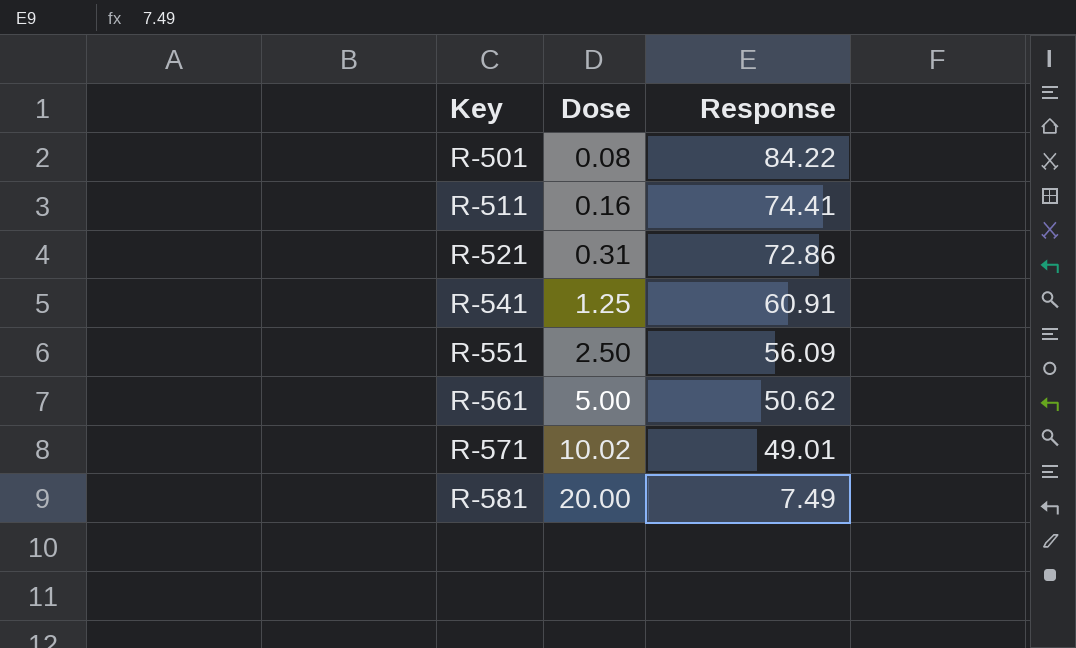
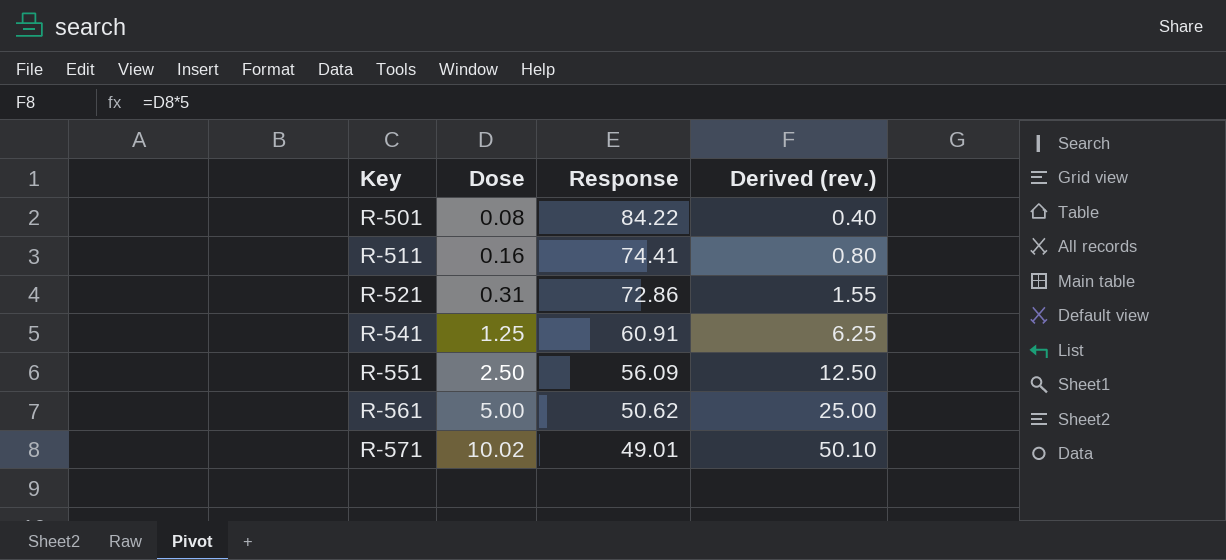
column Derived (rev.) | formula: none -> [Dose] * 5
row R-581: 20.00 | 7.49 -> none

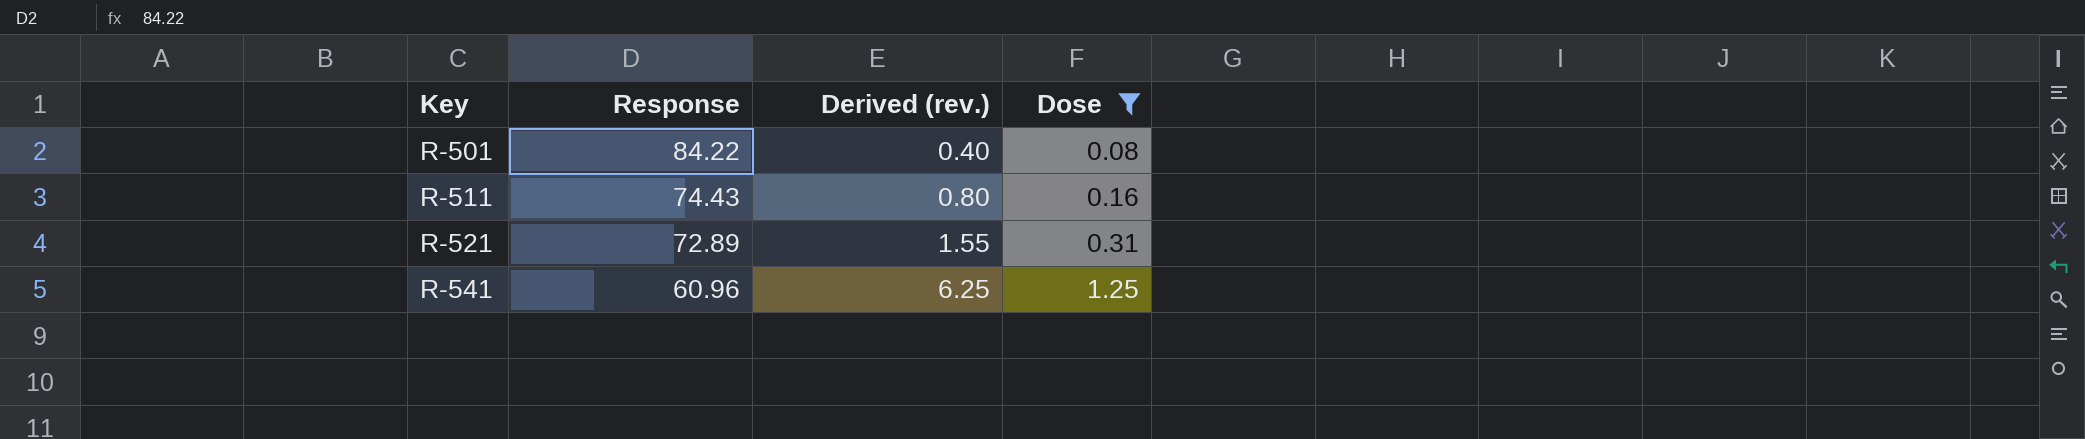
filter: none -> Dose <= 1.25
column Dose | position: 2 -> 4
R-511 | Response: 74.41 -> 74.43
R-521 | Response: 72.86 -> 72.89
R-541 | Response: 60.91 -> 60.96

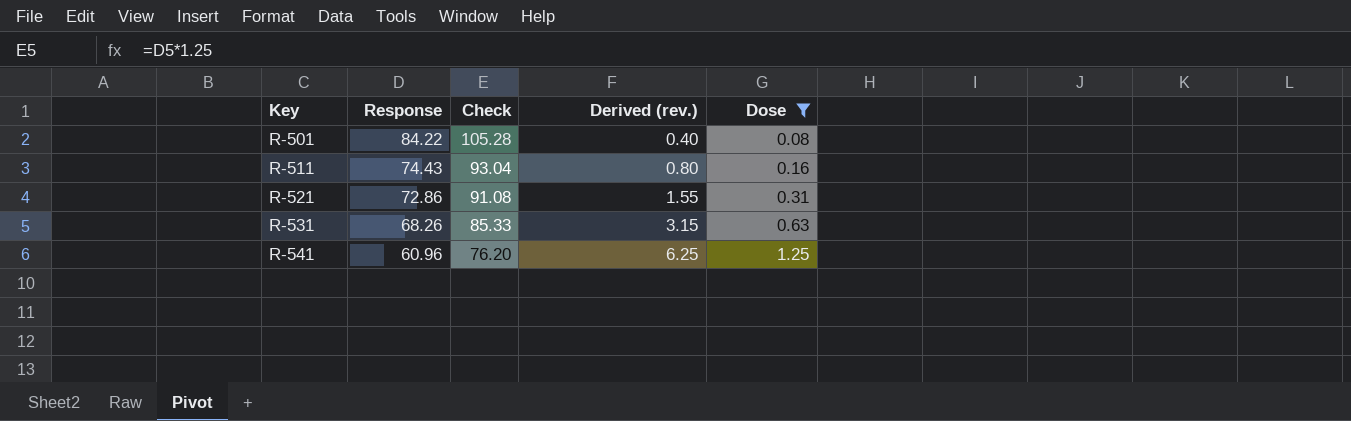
column Check | formula: none -> [Response] * 1.25
R-521 | Response: 72.89 -> 72.86
row R-531: none -> 68.26 | 85.33 | 3.15 | 0.63

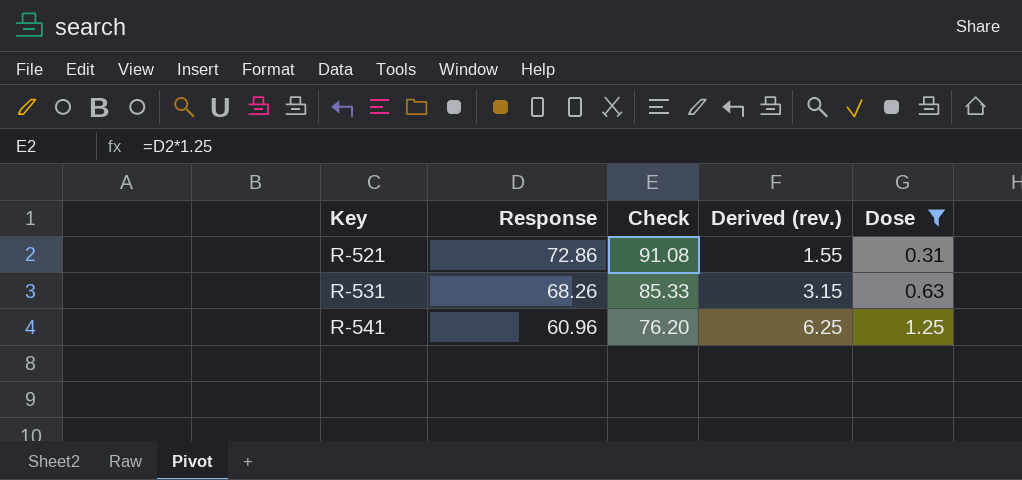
row R-501: 84.22 | 105.28 | 0.40 | 0.08 -> none
row R-511: 74.43 | 93.04 | 0.80 | 0.16 -> none

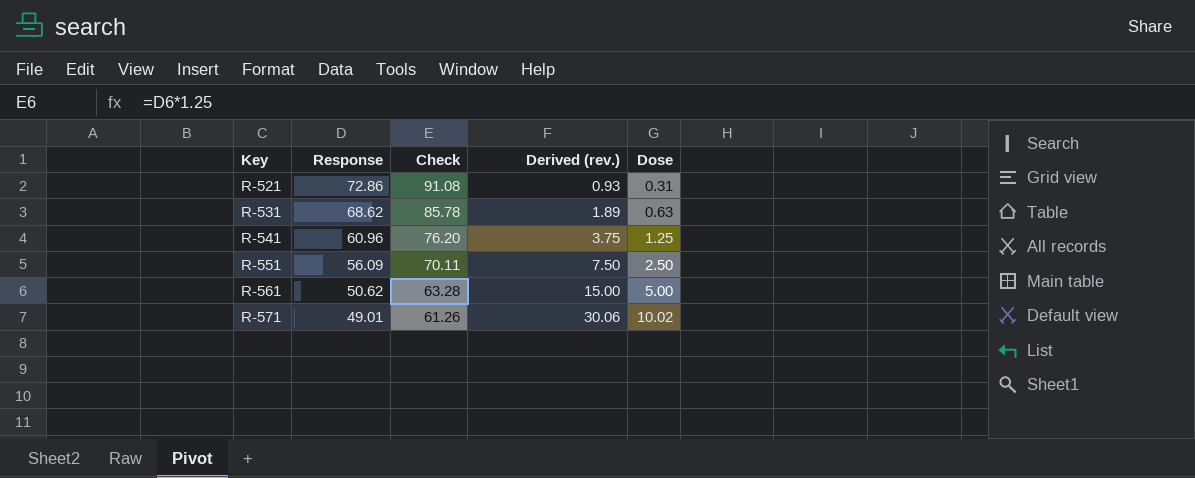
filter: Dose <= 1.25 -> none
column Derived (rev.) | formula: [Dose] * 5 -> [Dose] * 3
R-531 | Response: 68.26 -> 68.62
R-531 | Check: 85.33 -> 85.78

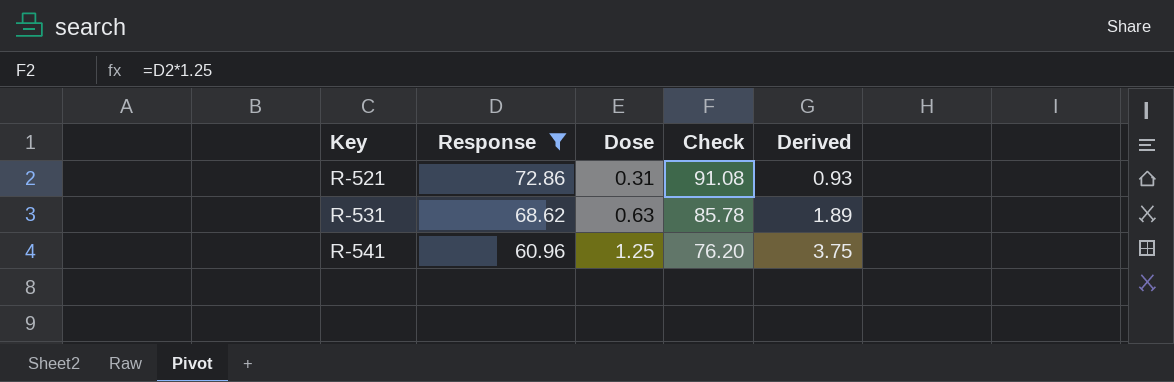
filter: none -> Response >= 60.96
column Dose | position: 5 -> 3
column name: Derived (rev.) -> Derived

